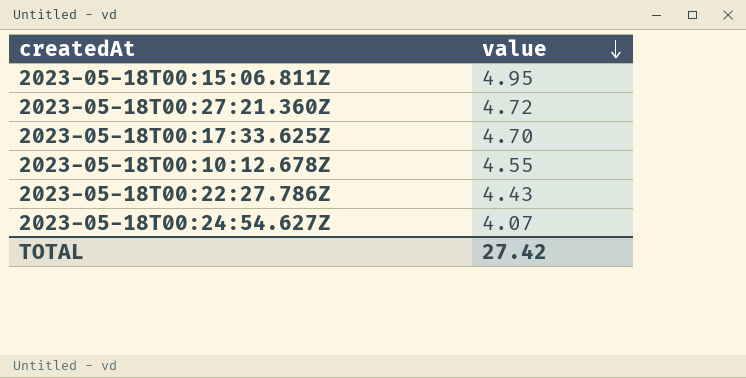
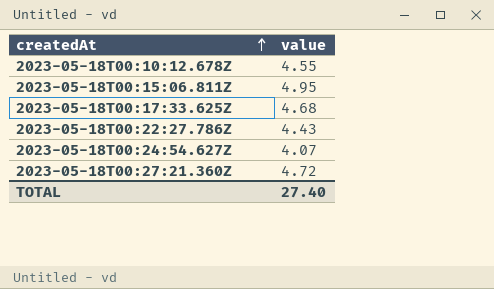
row order: value descending -> createdAt ascending
2023-05-18T00:17:33.625Z | value: 4.70 -> 4.68
TOTAL | value: 27.42 -> 27.40

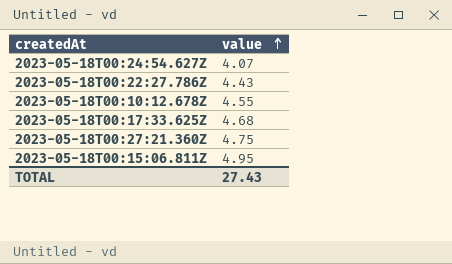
row order: createdAt ascending -> value ascending
2023-05-18T00:27:21.360Z | value: 4.72 -> 4.75
TOTAL | value: 27.40 -> 27.43

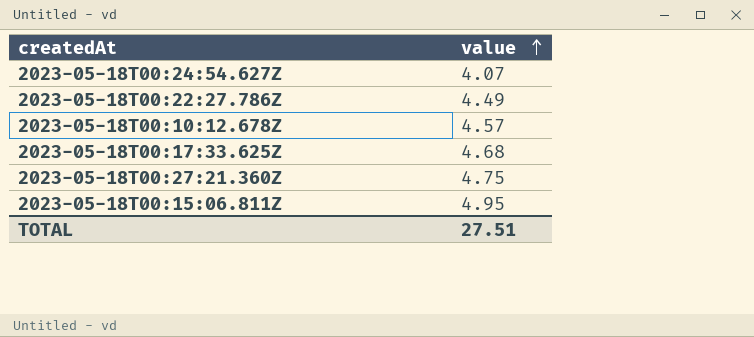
2023-05-18T00:22:27.786Z | value: 4.43 -> 4.49
2023-05-18T00:10:12.678Z | value: 4.55 -> 4.57
TOTAL | value: 27.43 -> 27.51

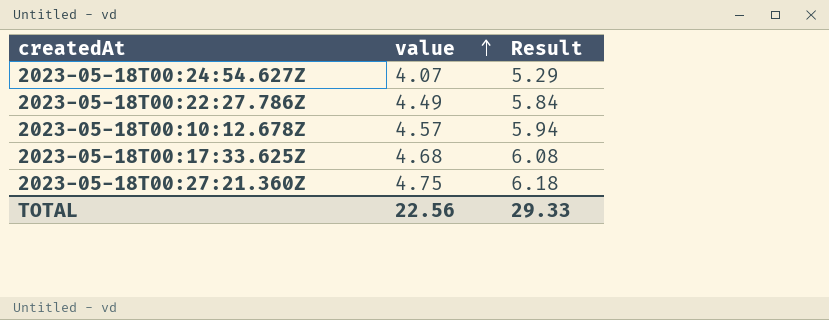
column Result | formula: none -> [value] * 1.3
row 2023-05-18T00:15:06.811Z: 4.95 -> none
TOTAL | value: 27.51 -> 22.56

